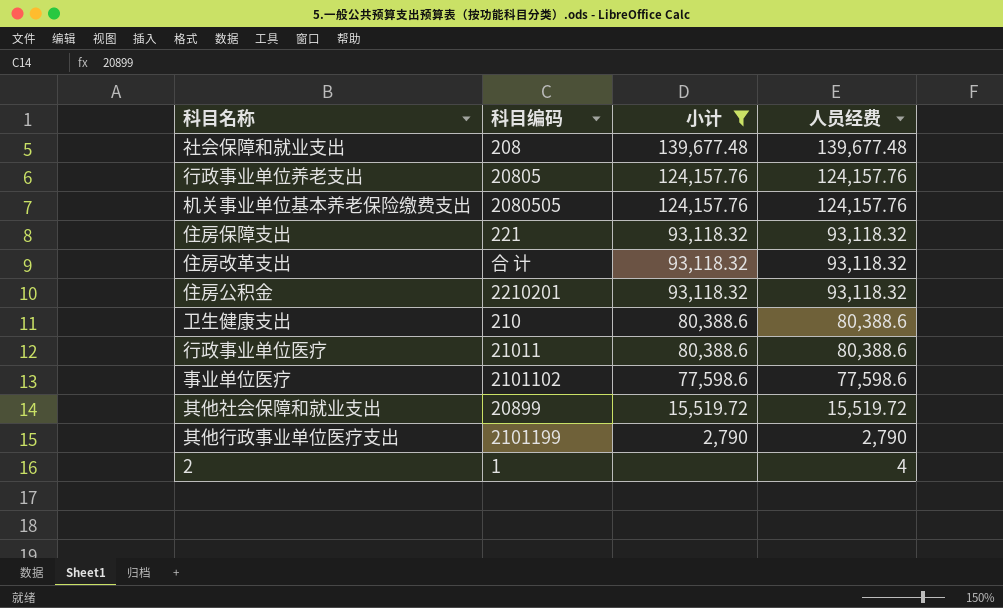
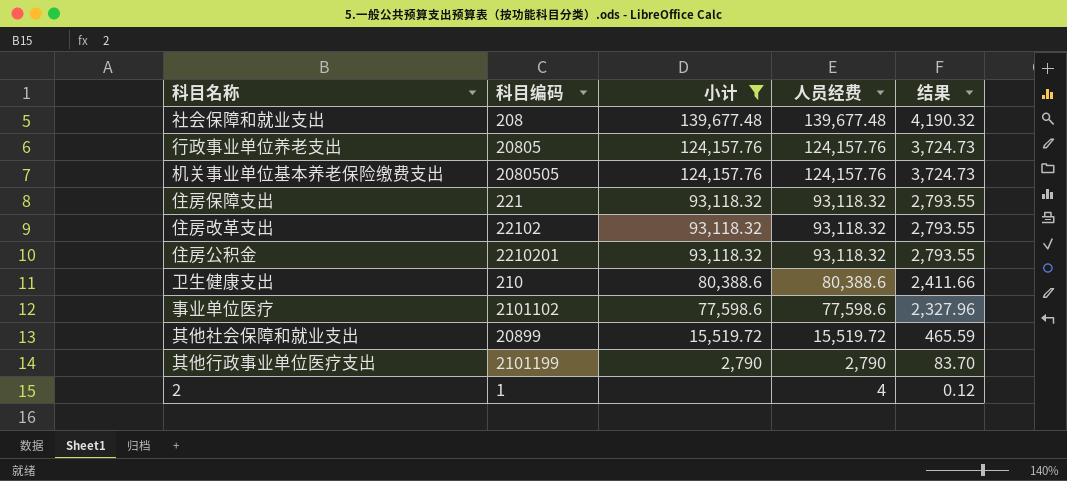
column 结果 | formula: none -> [人员经费] * 0.03
row 行政事业单位医疗: 21011 | 80,388.6 | 80,388.6 -> none
住房改革支出 | 科目编码: 合 计 -> 22102

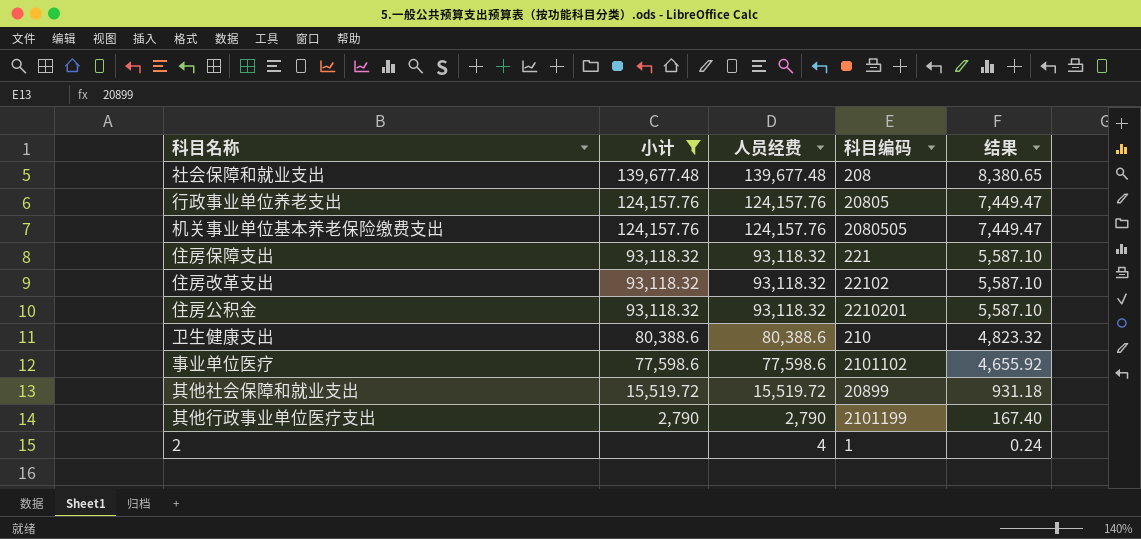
column 科目编码 | position: 2 -> 4
column 结果 | formula: [人员经费] * 0.03 -> [人员经费] * 0.06

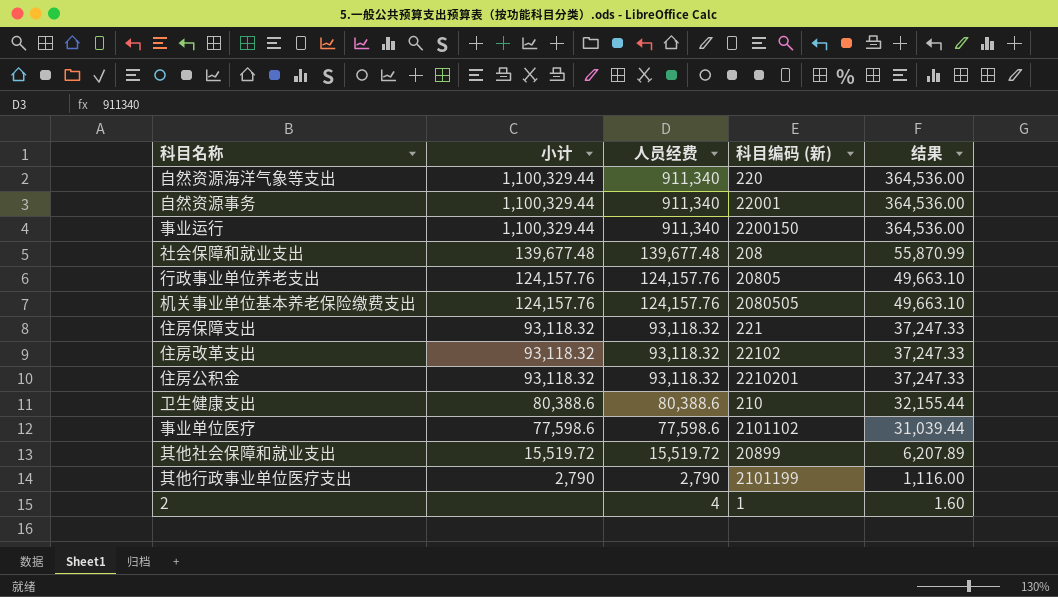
filter: 小计 != 1,100,329.44 -> none
column name: 科目编码 -> 科目编码 (新)
column 结果 | formula: [人员经费] * 0.06 -> [人员经费] * 0.4

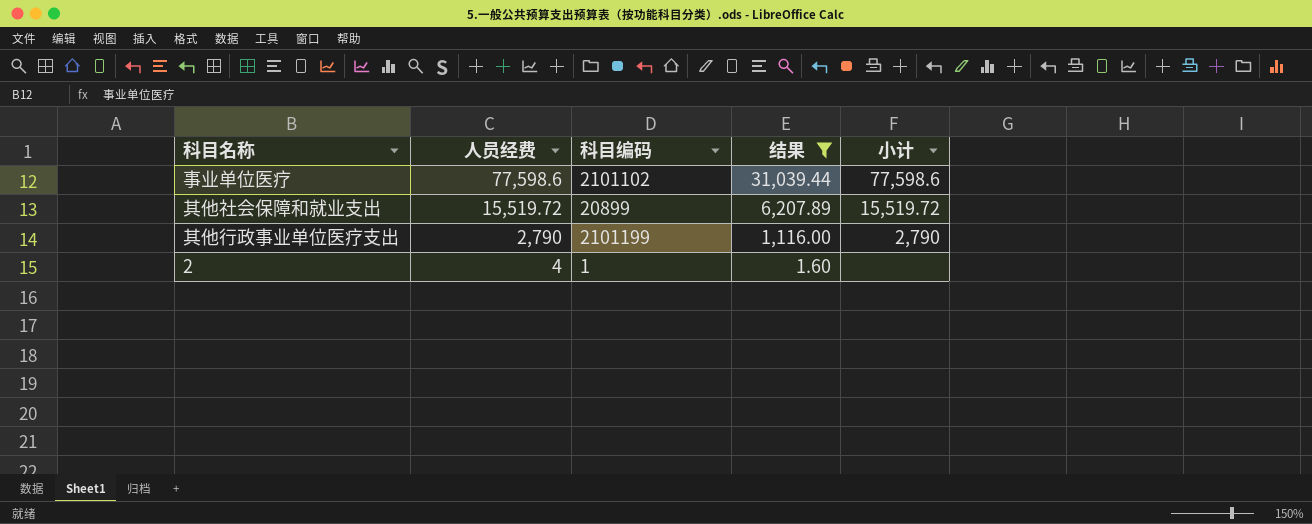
filter: none -> 结果 <= 31,039.44
column name: 科目编码 (新) -> 科目编码
column 小计 | position: 2 -> 5

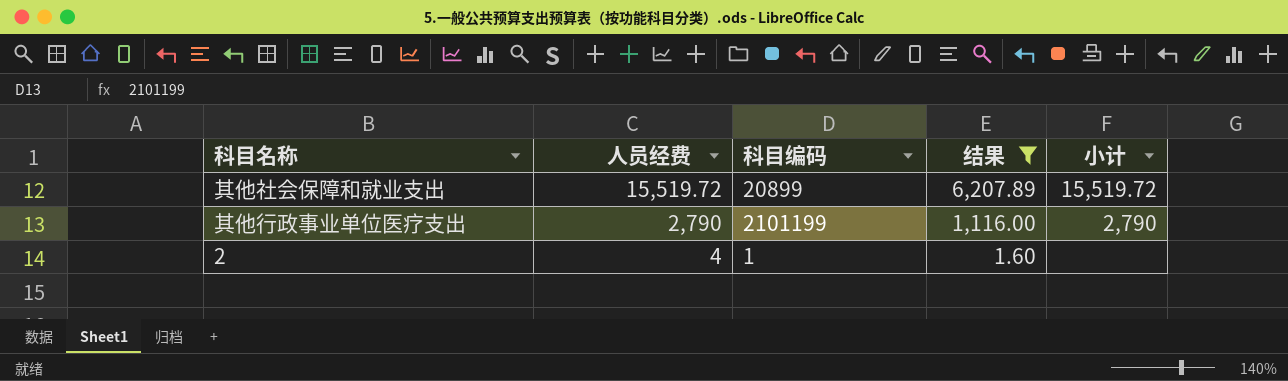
row 事业单位医疗: 77,598.6 | 2101102 | 31,039.44 | 77,598.6 -> none

